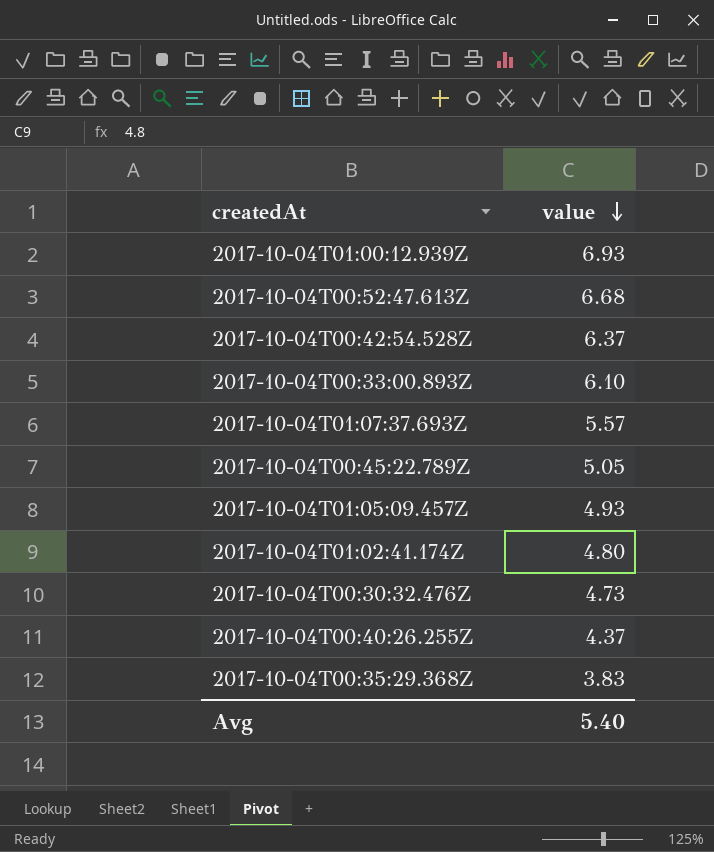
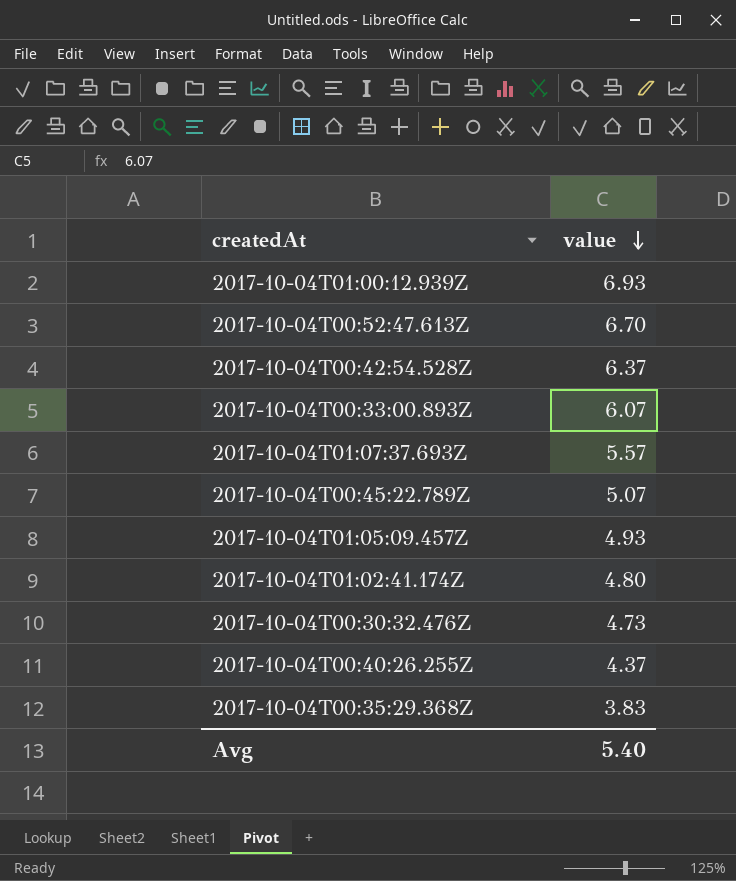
2017-10-04T00:52:47.613Z | value: 6.68 -> 6.70
2017-10-04T00:33:00.893Z | value: 6.10 -> 6.07
2017-10-04T00:45:22.789Z | value: 5.05 -> 5.07

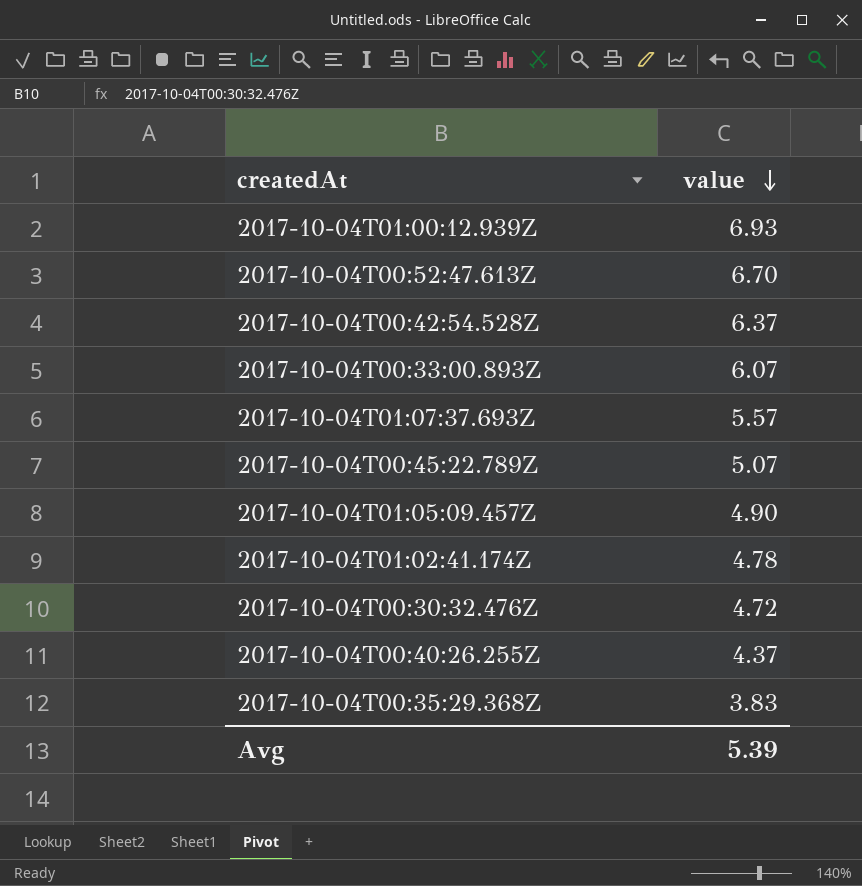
2017-10-04T01:05:09.457Z | value: 4.93 -> 4.90
2017-10-04T01:02:41.174Z | value: 4.80 -> 4.78
2017-10-04T00:30:32.476Z | value: 4.73 -> 4.72
Avg | value: 5.40 -> 5.39

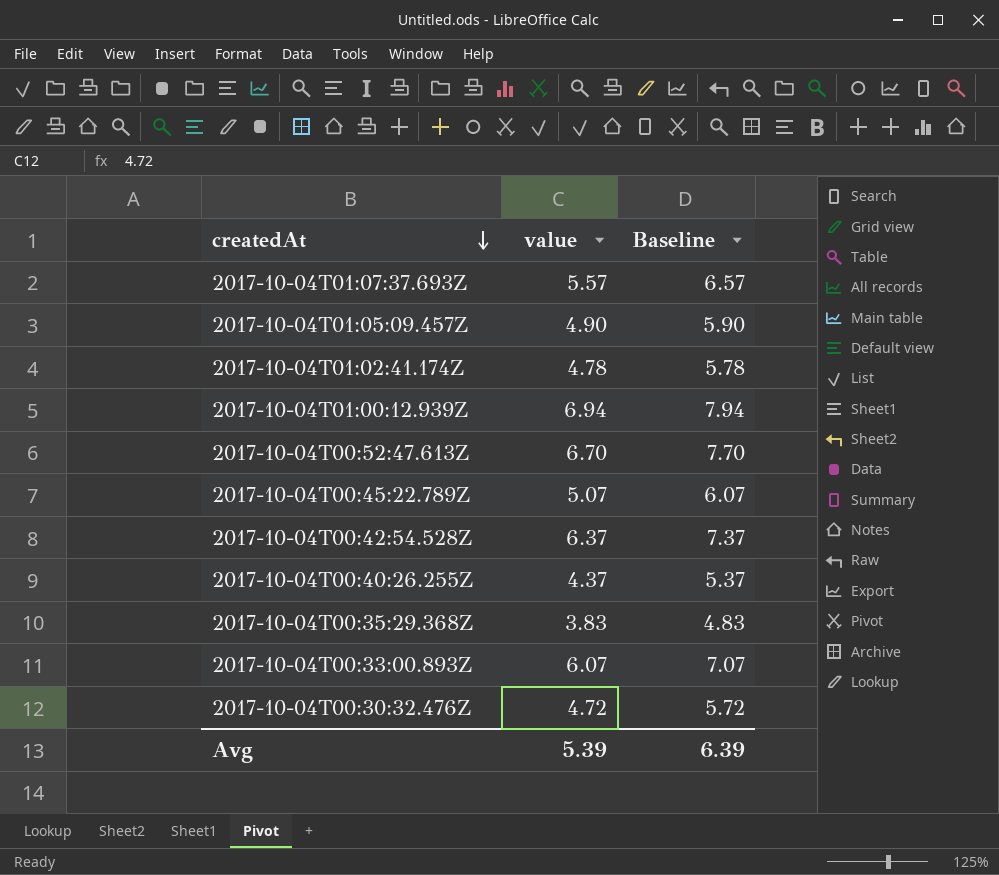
row order: value descending -> createdAt descending
column Baseline | formula: none -> [value] + 1
2017-10-04T01:00:12.939Z | value: 6.93 -> 6.94

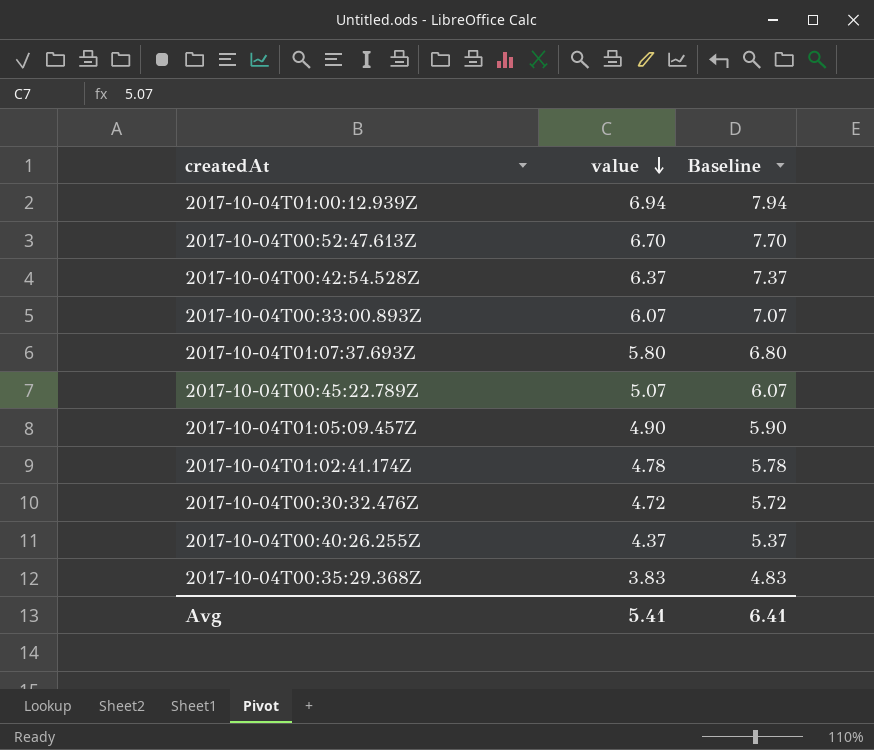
row order: createdAt descending -> value descending
2017-10-04T01:07:37.693Z | value: 5.57 -> 5.80
2017-10-04T01:07:37.693Z | Baseline: 6.57 -> 6.80
Avg | value: 5.39 -> 5.41
Avg | Baseline: 6.39 -> 6.41

